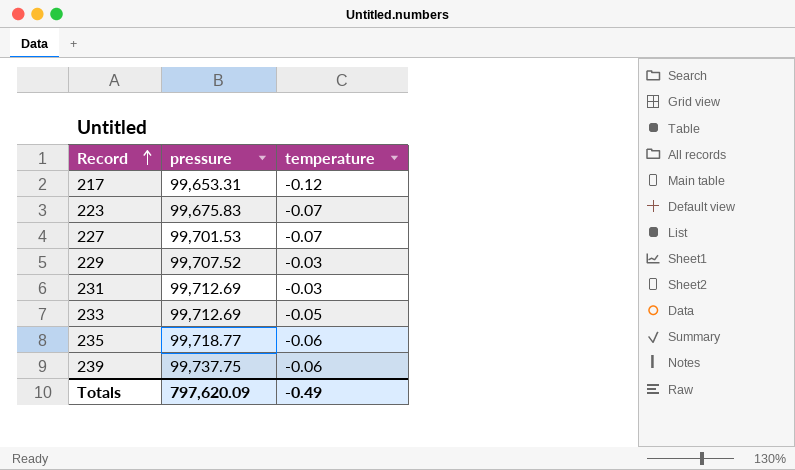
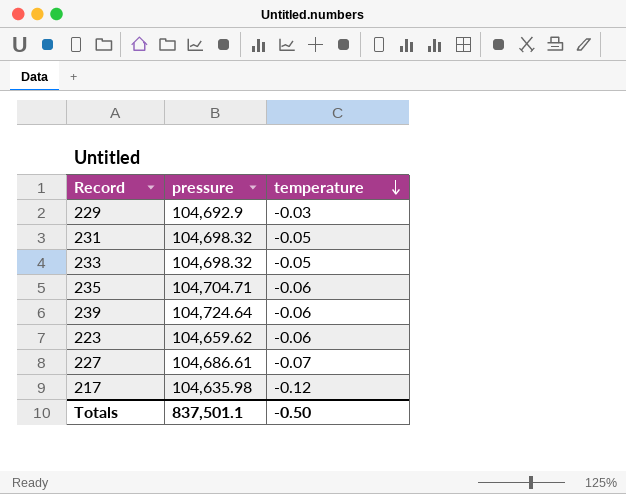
row order: Record ascending -> temperature descending
229 | pressure: 99,707.52 -> 104,692.9
231 | pressure: 99,712.69 -> 104,698.32
231 | temperature: -0.03 -> -0.05
233 | pressure: 99,712.69 -> 104,698.32
235 | pressure: 99,718.77 -> 104,704.71
239 | pressure: 99,737.75 -> 104,724.64
223 | pressure: 99,675.83 -> 104,659.62
223 | temperature: -0.07 -> -0.06
227 | pressure: 99,701.53 -> 104,686.61
217 | pressure: 99,653.31 -> 104,635.98
Totals | pressure: 797,620.09 -> 837,501.1
Totals | temperature: -0.49 -> -0.50

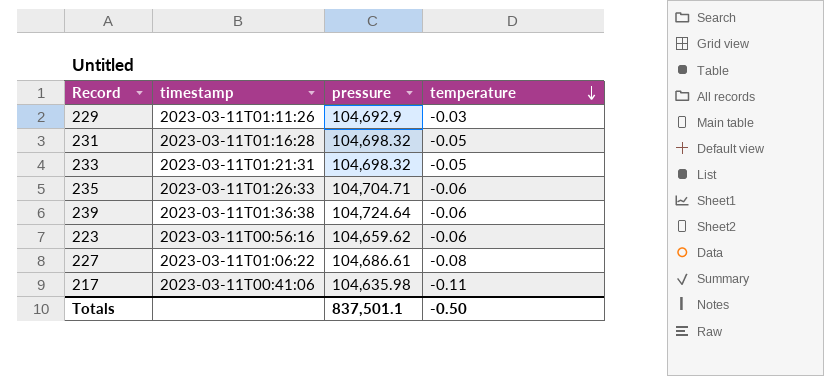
column timestamp | position: none -> 2
227 | temperature: -0.07 -> -0.08
217 | temperature: -0.12 -> -0.11

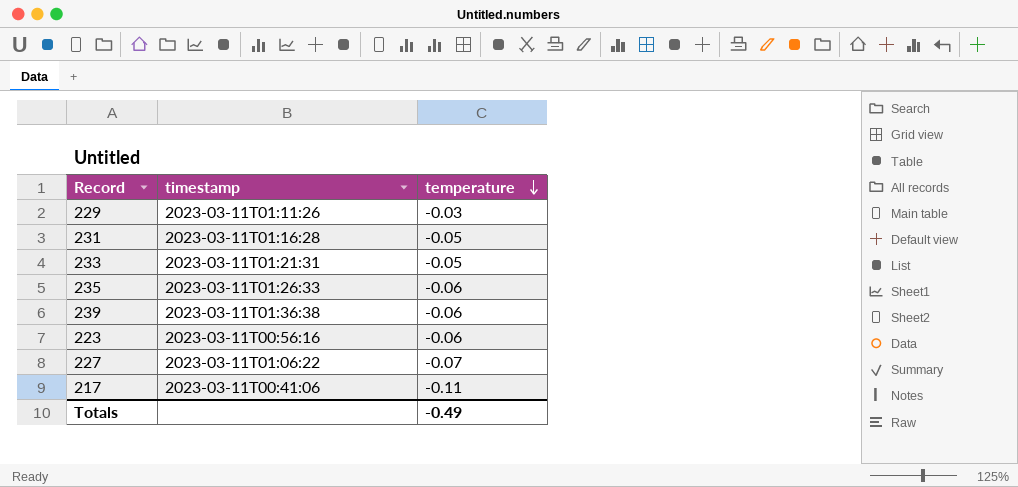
column pressure | position: 3 -> none
227 | temperature: -0.08 -> -0.07
Totals | temperature: -0.50 -> -0.49

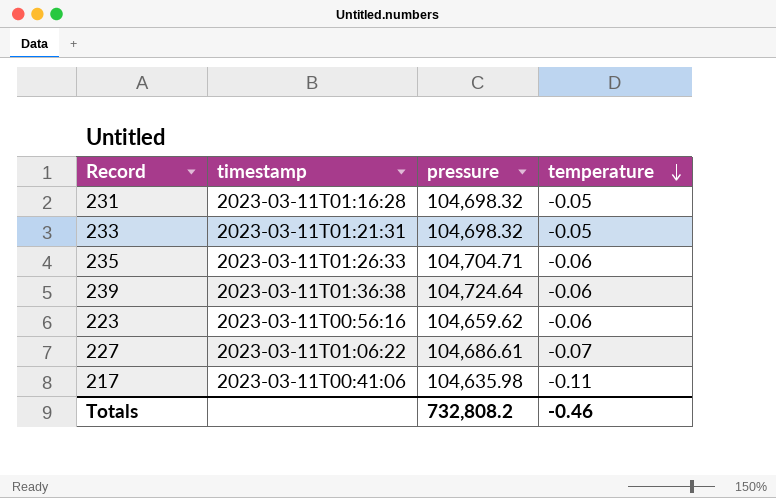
column pressure | position: none -> 3
row 229: 2023-03-11T01:11:26 | -0.03 -> none
Totals | temperature: -0.49 -> -0.46

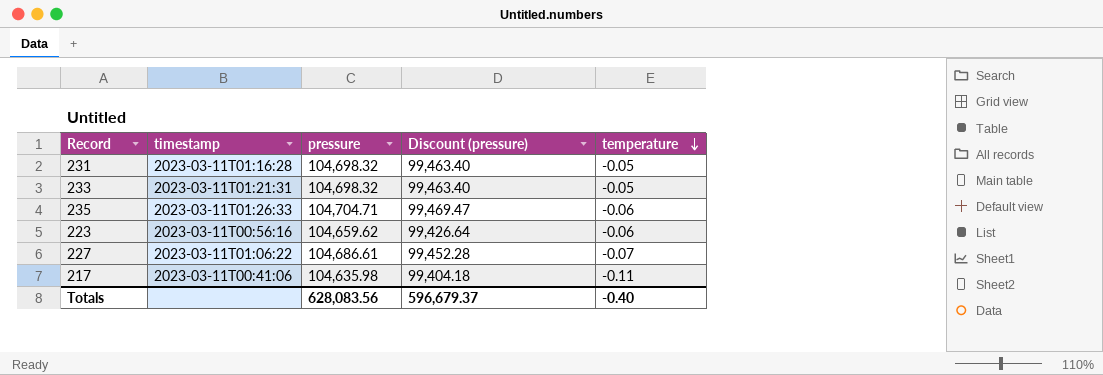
column Discount (pressure) | formula: none -> [pressure] * 0.95
row 239: 2023-03-11T01:36:38 | 104,724.64 | -0.06 -> none
Totals | pressure: 732,808.2 -> 628,083.56
Totals | temperature: -0.46 -> -0.40

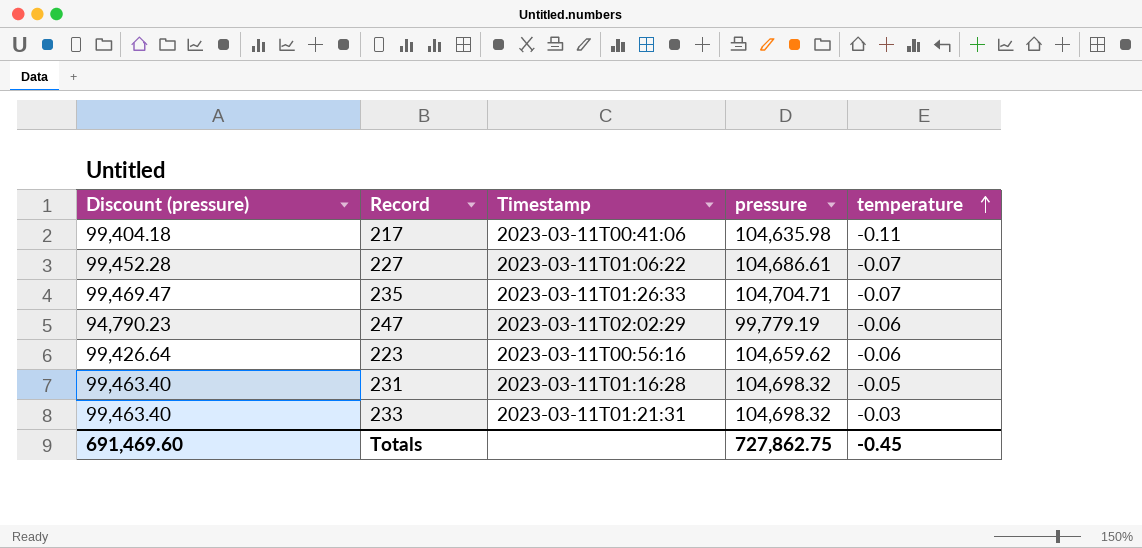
row order: temperature descending -> temperature ascending
column Discount (pressure) | position: 4 -> 1
column name: timestamp -> Timestamp
235 | temperature: -0.06 -> -0.07
row 247: none -> 94,790.23 | 2023-03-11T02:02:29 | 99,779.19 | -0.06
233 | temperature: -0.05 -> -0.03
Totals | Discount (pressure): 596,679.37 -> 691,469.60
Totals | pressure: 628,083.56 -> 727,862.75
Totals | temperature: -0.40 -> -0.45

